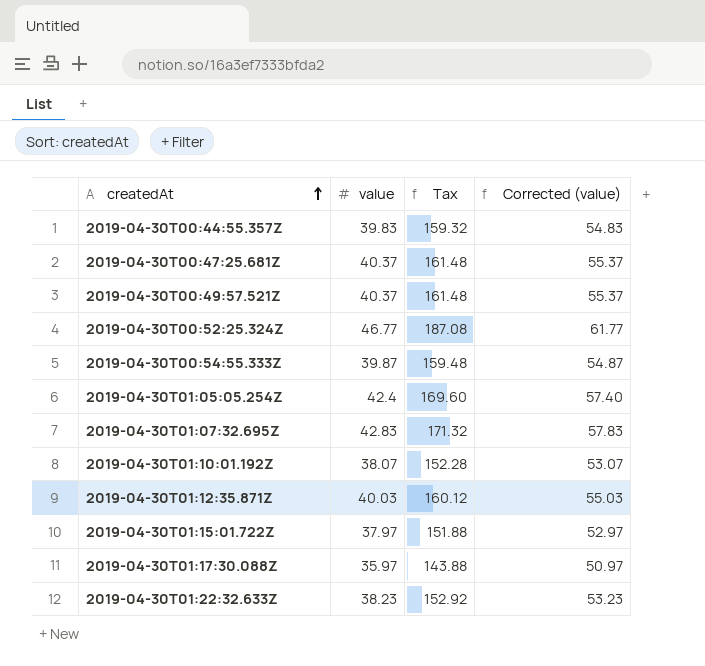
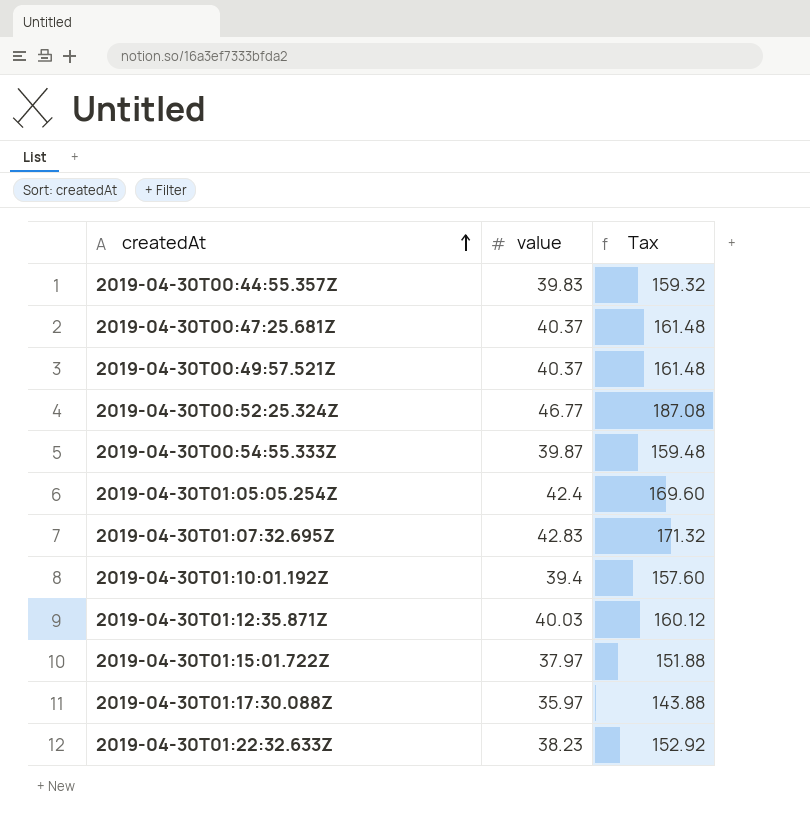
column Corrected (value) | formula: [value] + 15 -> none
2019-04-30T01:10:01.192Z | value: 38.07 -> 39.4
2019-04-30T01:10:01.192Z | Tax: 152.28 -> 157.60

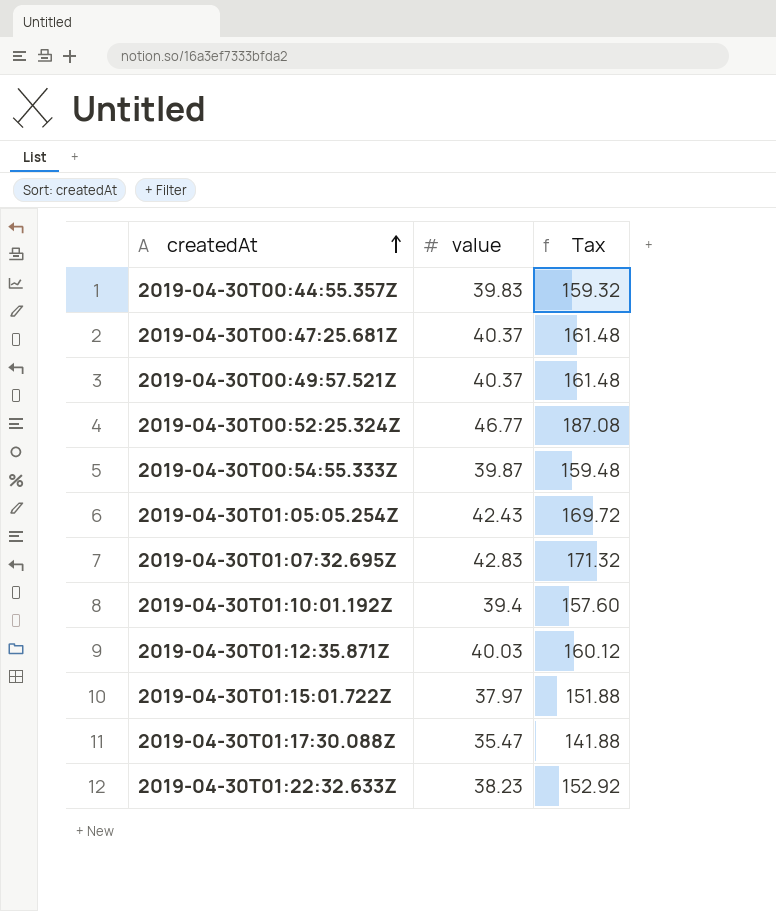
2019-04-30T01:05:05.254Z | value: 42.4 -> 42.43
2019-04-30T01:05:05.254Z | Tax: 169.60 -> 169.72
2019-04-30T01:17:30.088Z | value: 35.97 -> 35.47
2019-04-30T01:17:30.088Z | Tax: 143.88 -> 141.88

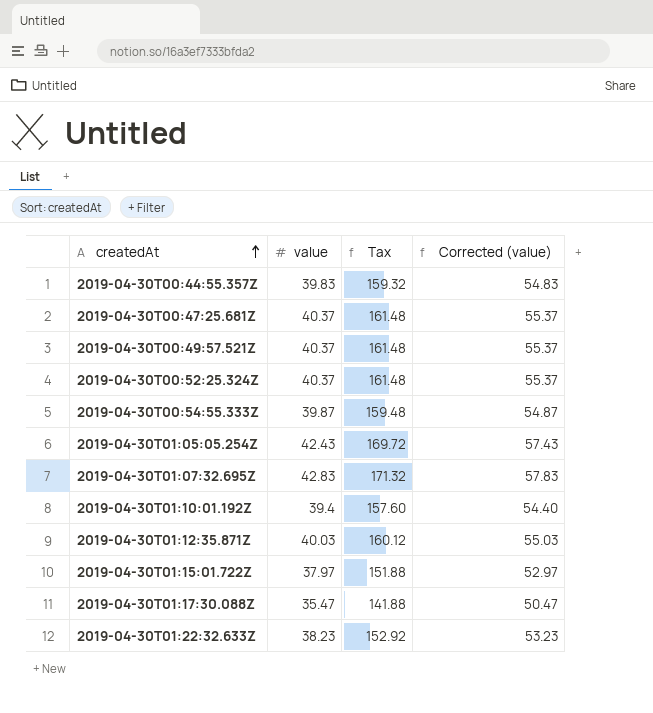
column Corrected (value) | formula: none -> [value] + 15
2019-04-30T00:52:25.324Z | value: 46.77 -> 40.37
2019-04-30T00:52:25.324Z | Tax: 187.08 -> 161.48

